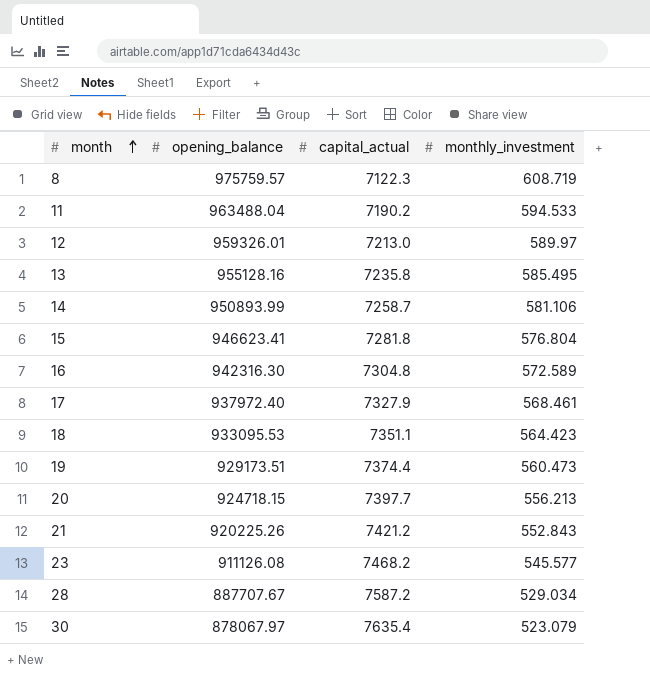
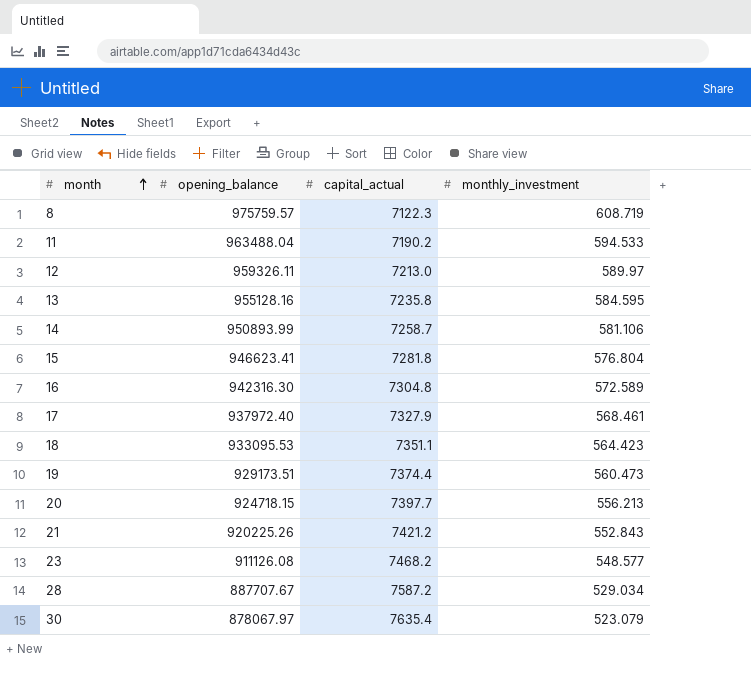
12 | opening_balance: 959326.01 -> 959326.11
13 | monthly_investment: 585.495 -> 584.595
23 | monthly_investment: 545.577 -> 548.577

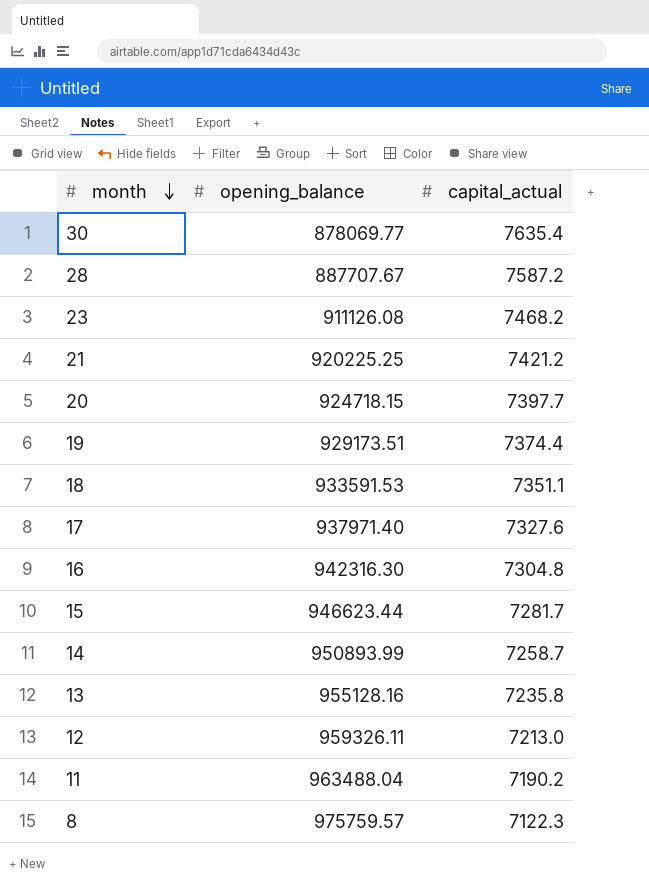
row order: month ascending -> month descending
column monthly_investment | position: 4 -> none
30 | opening_balance: 878067.97 -> 878069.77
21 | opening_balance: 920225.26 -> 920225.25
18 | opening_balance: 933095.53 -> 933591.53
17 | opening_balance: 937972.40 -> 937971.40
17 | capital_actual: 7327.9 -> 7327.6
15 | opening_balance: 946623.41 -> 946623.44
15 | capital_actual: 7281.8 -> 7281.7

